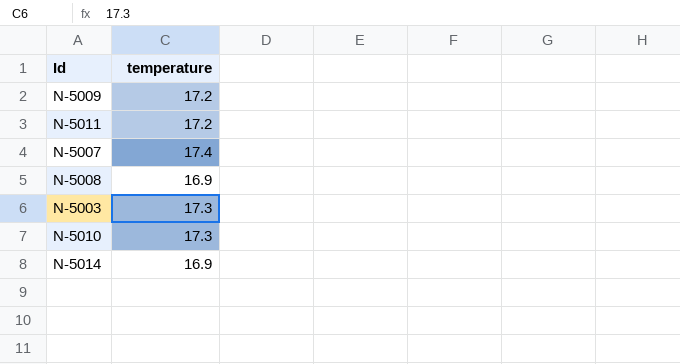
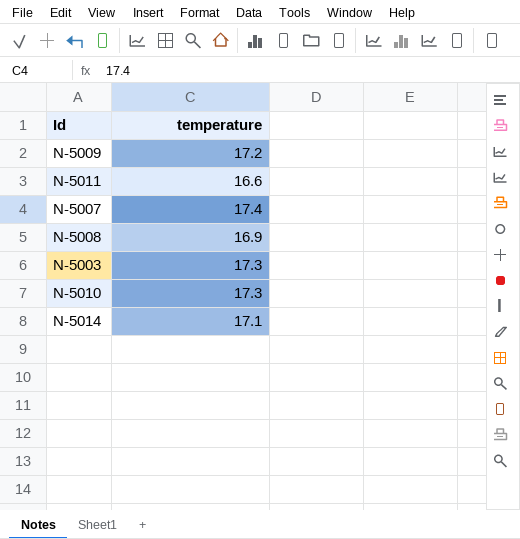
N-5011 | temperature: 17.2 -> 16.6
N-5014 | temperature: 16.9 -> 17.1

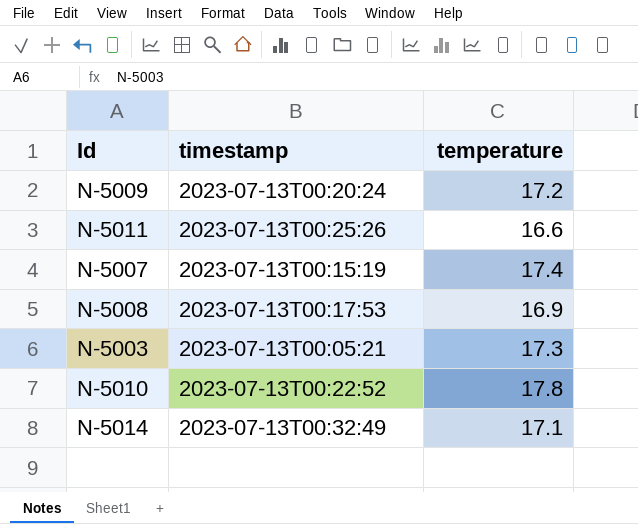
column timestamp | position: none -> 2
N-5010 | temperature: 17.3 -> 17.8

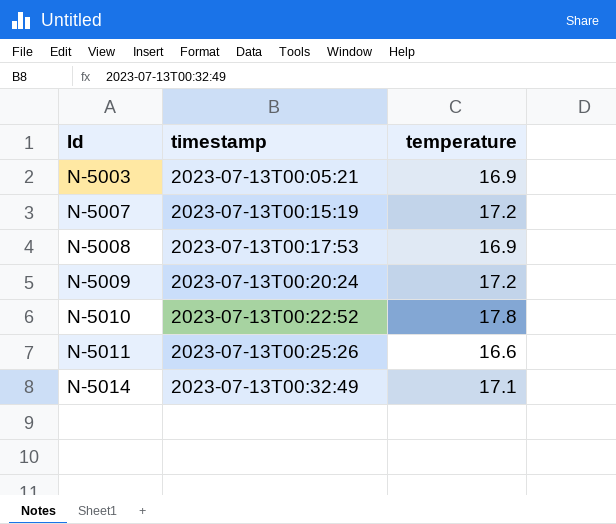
row order: none -> Id ascending
N-5003 | temperature: 17.3 -> 16.9
N-5007 | temperature: 17.4 -> 17.2

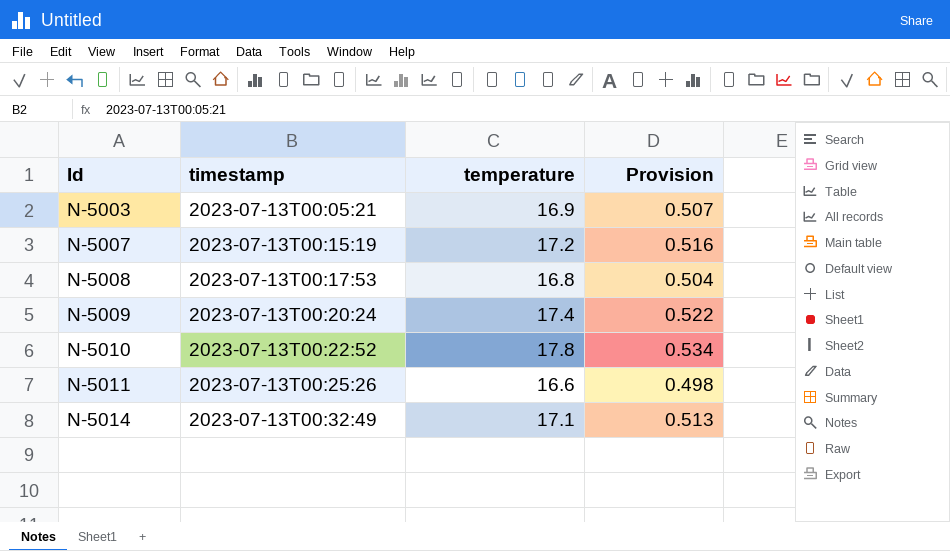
column Provision | formula: none -> [temperature] * 0.03
N-5008 | temperature: 16.9 -> 16.8
N-5009 | temperature: 17.2 -> 17.4

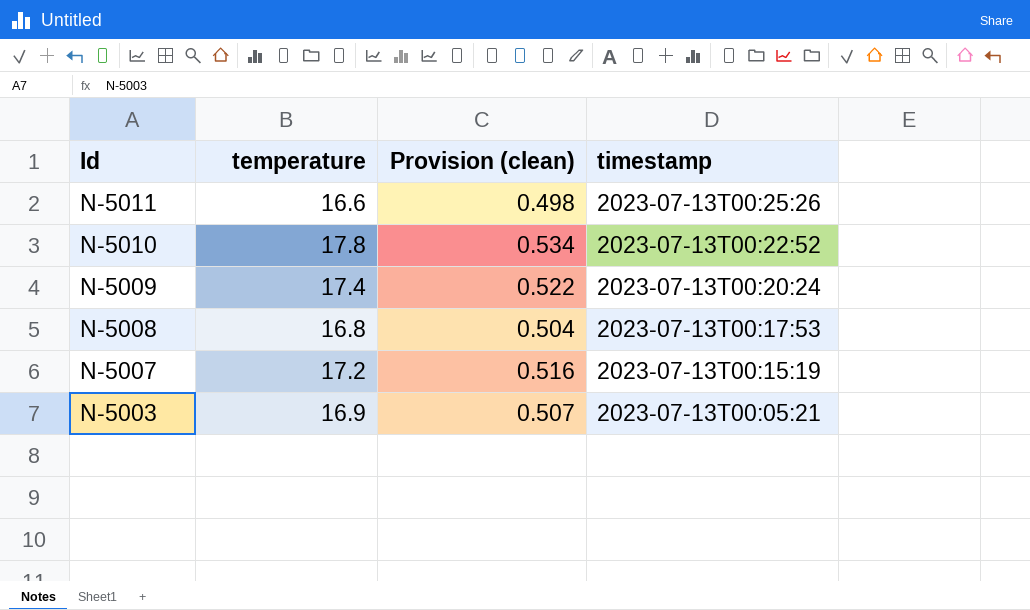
row order: Id ascending -> Id descending
column name: Provision -> Provision (clean)
column timestamp | position: 2 -> 4
row N-5014: 2023-07-13T00:32:49 | 17.1 | 0.513 -> none

